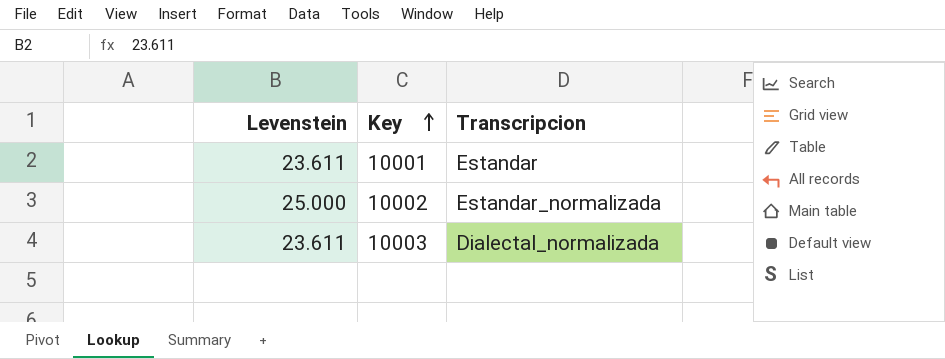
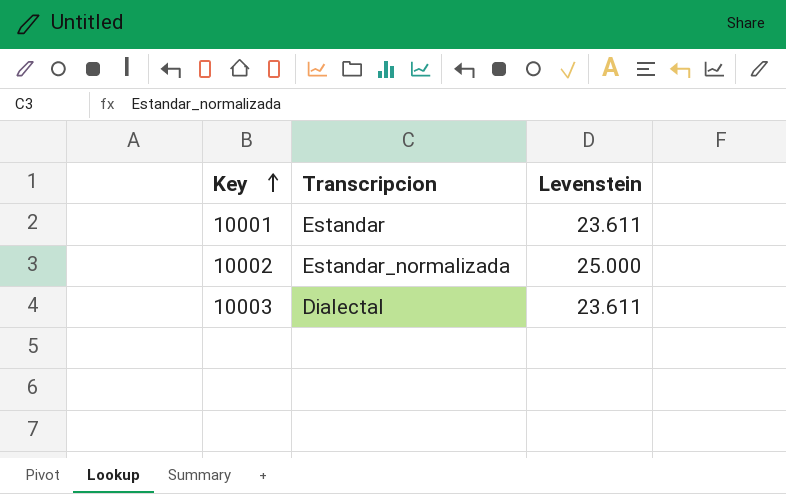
column Levenstein | position: 1 -> 3
10003 | Transcripcion: Dialectal_normalizada -> Dialectal

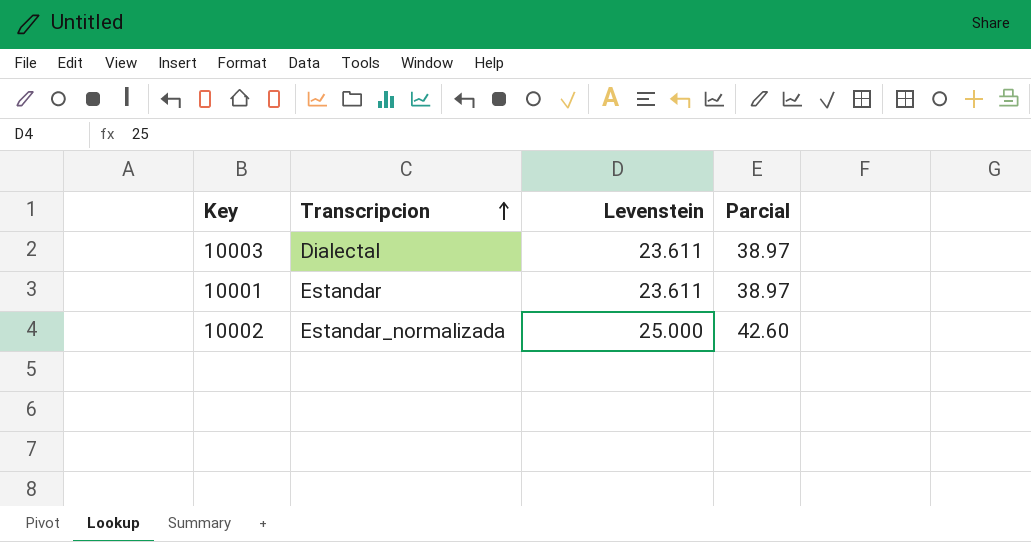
row order: Key ascending -> Transcripcion ascending
column Parcial | position: none -> 4

